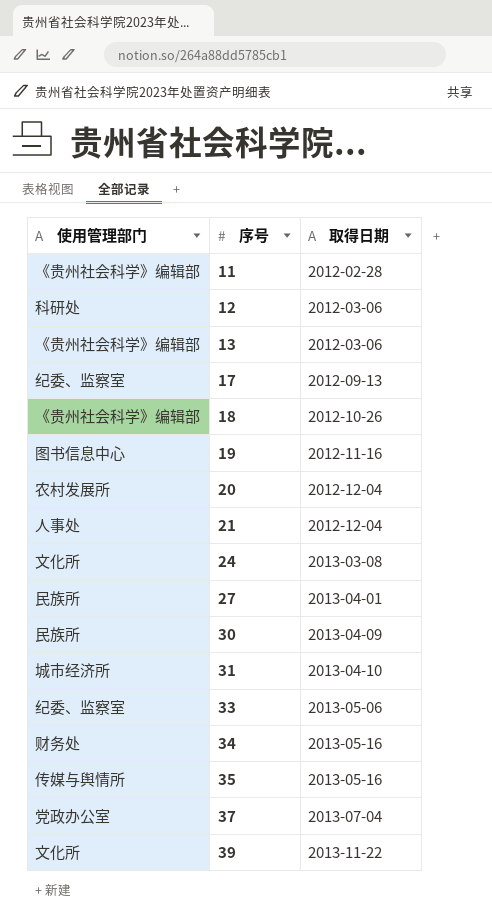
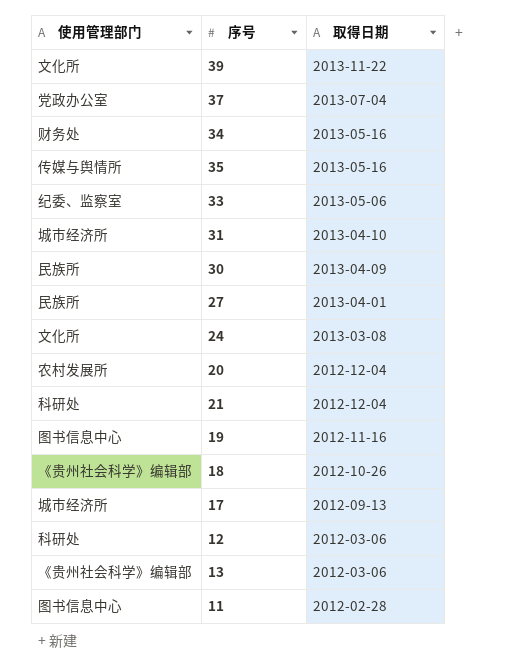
row order: 序号 ascending -> 取得日期 descending
21 | 使用管理部门: 人事处 -> 科研处
17 | 使用管理部门: 纪委、监察室 -> 城市经济所
11 | 使用管理部门: 《贵州社会科学》编辑部 -> 图书信息中心

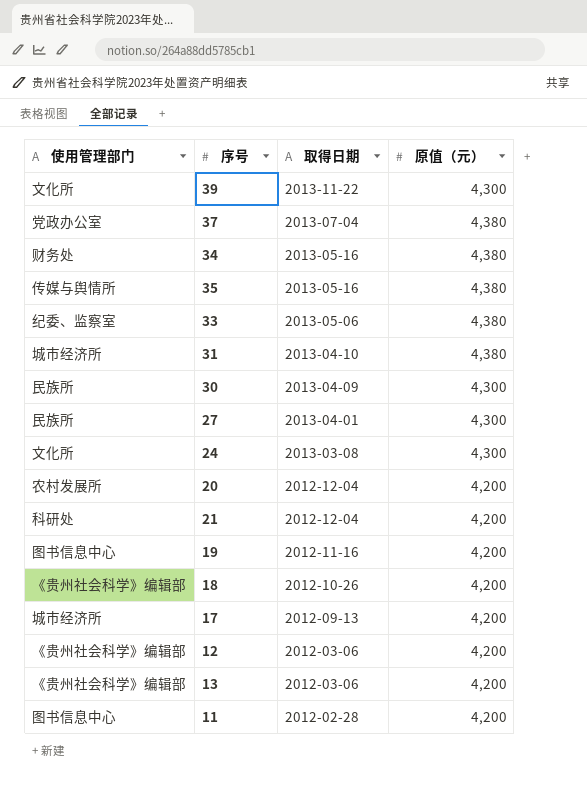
column 原值（元） | position: none -> 4
12 | 使用管理部门: 科研处 -> 《贵州社会科学》编辑部

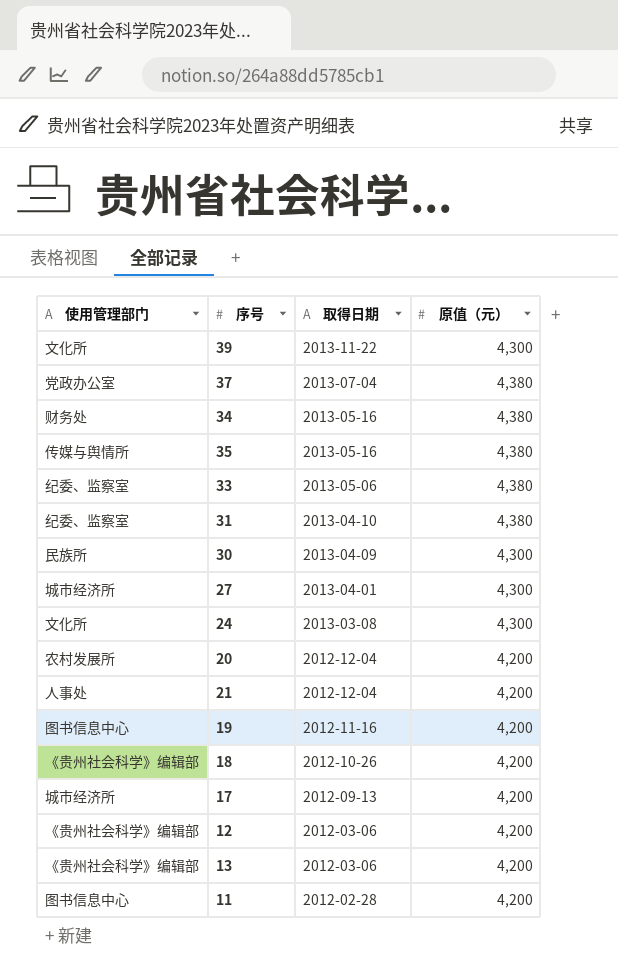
31 | 使用管理部门: 城市经济所 -> 纪委、监察室
27 | 使用管理部门: 民族所 -> 城市经济所
21 | 使用管理部门: 科研处 -> 人事处

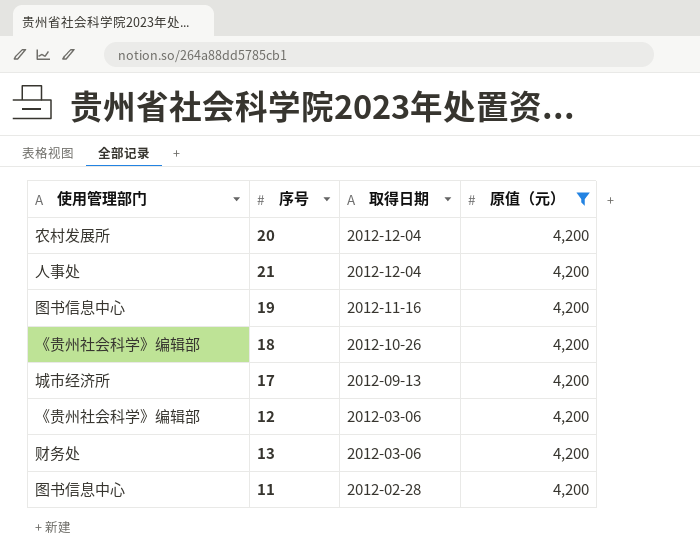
filter: none -> 原值（元） = 4,200
13 | 使用管理部门: 《贵州社会科学》编辑部 -> 财务处

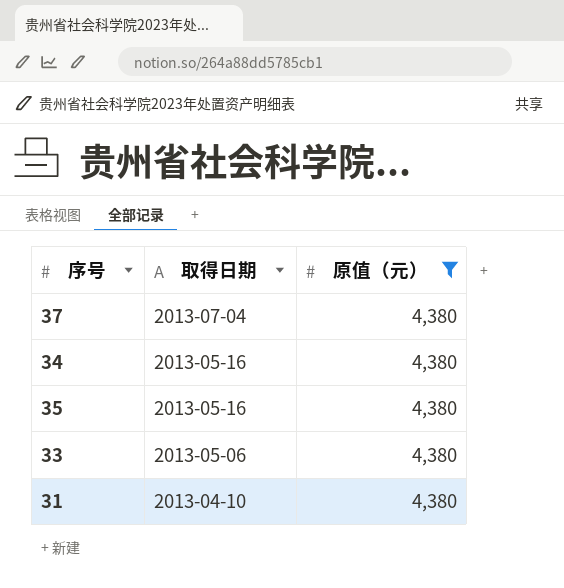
filter: 原值（元） = 4,200 -> 原值（元） = 4,380
column 使用管理部门 | position: 1 -> none

